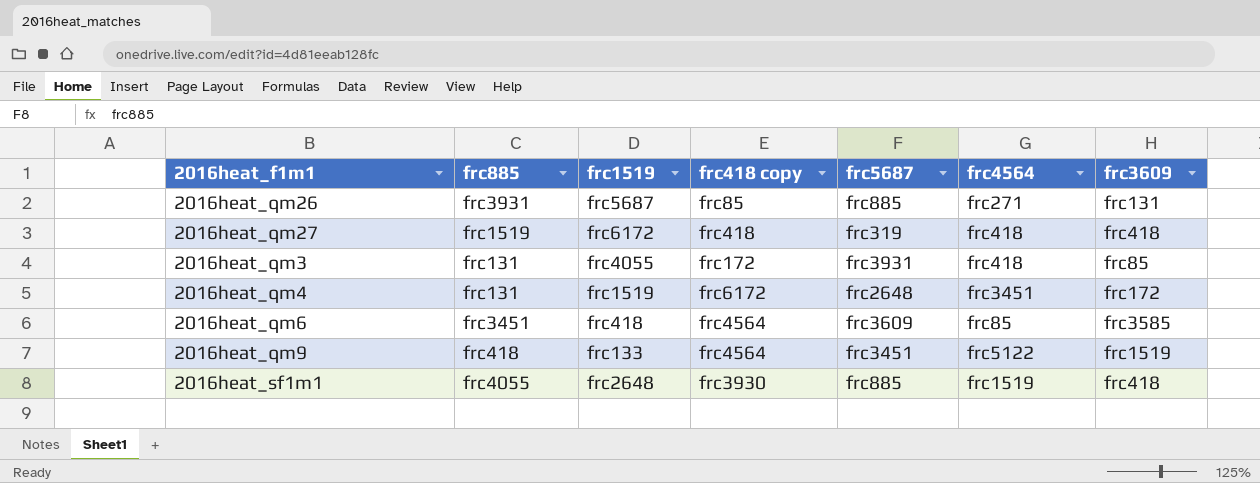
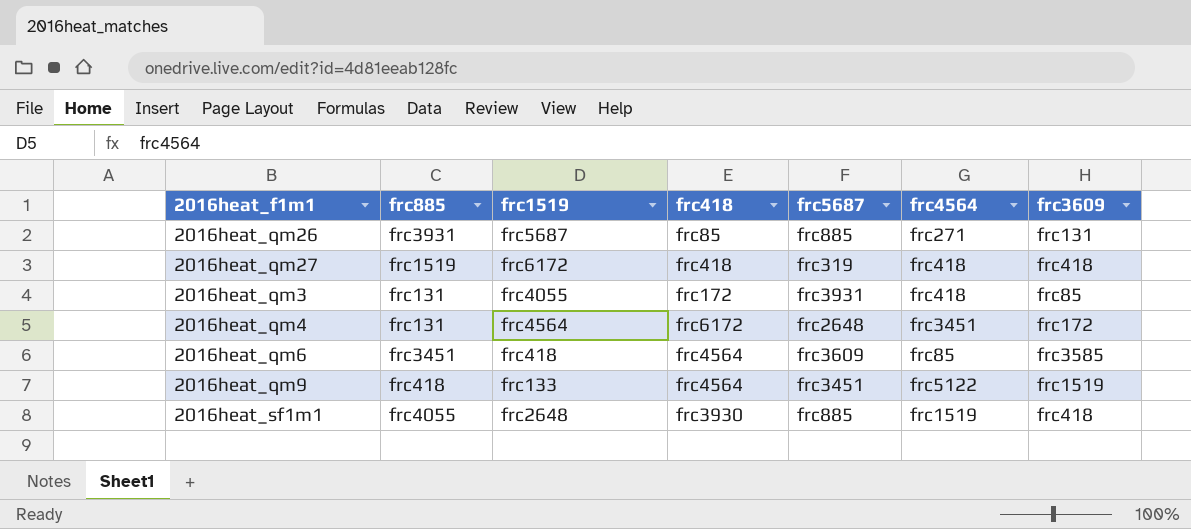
column name: frc418 copy -> frc418
2016heat_qm4 | frc1519: frc1519 -> frc4564

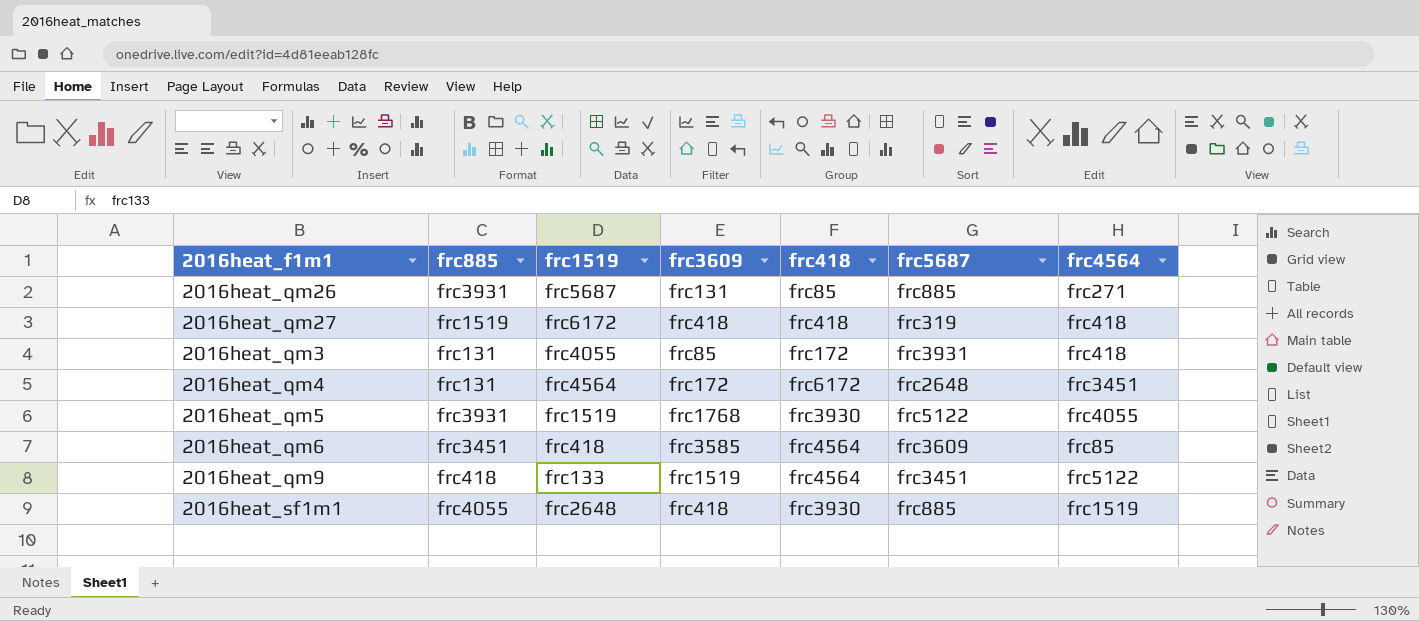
column frc3609 | position: 7 -> 4
row 2016heat_qm5: none -> frc3931 | frc1519 | frc1768 | frc3930 | frc5122 | frc4055

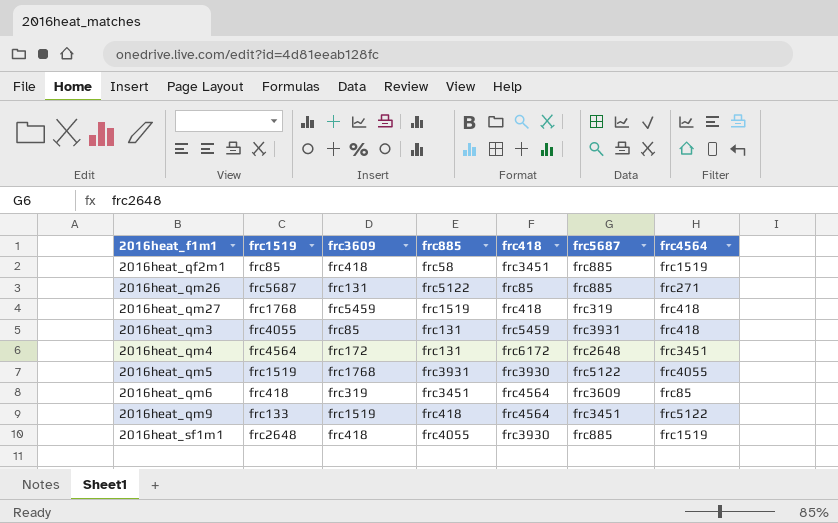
column frc885 | position: 2 -> 4
row 2016heat_qf2m1: none -> frc85 | frc418 | frc58 | frc3451 | frc885 | frc1519
2016heat_qm26 | frc885: frc3931 -> frc5122
2016heat_qm27 | frc1519: frc6172 -> frc1768
2016heat_qm27 | frc3609: frc418 -> frc5459
2016heat_qm3 | frc418: frc172 -> frc5459
2016heat_qm6 | frc3609: frc3585 -> frc319

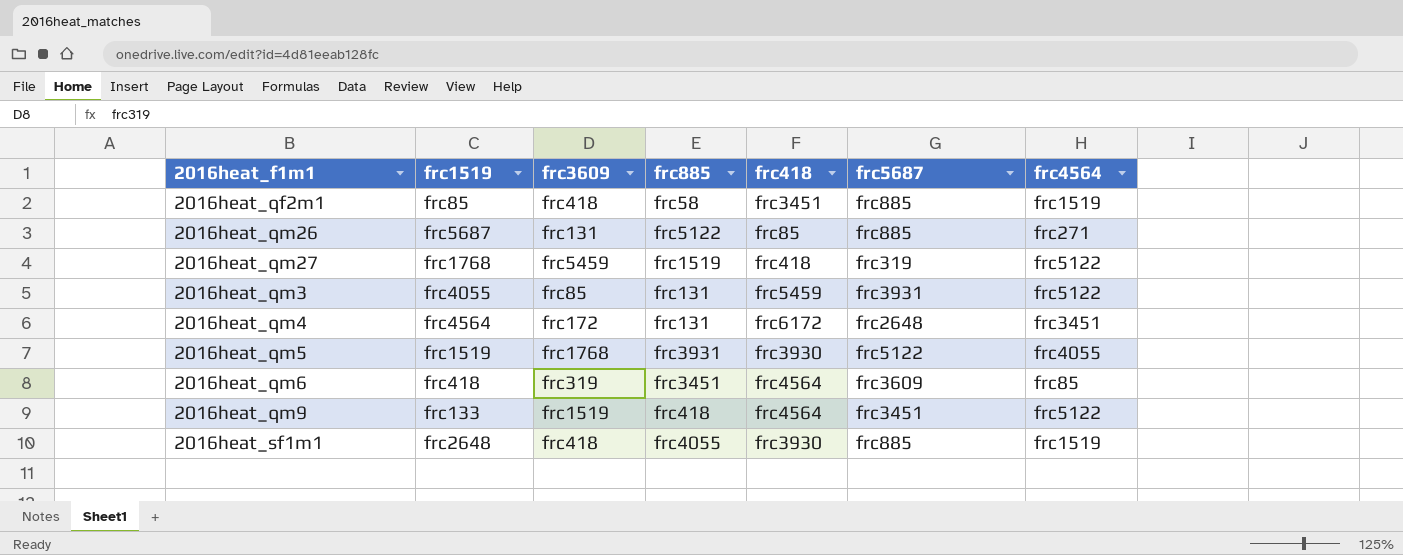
2016heat_qm27 | frc4564: frc418 -> frc5122
2016heat_qm3 | frc4564: frc418 -> frc5122

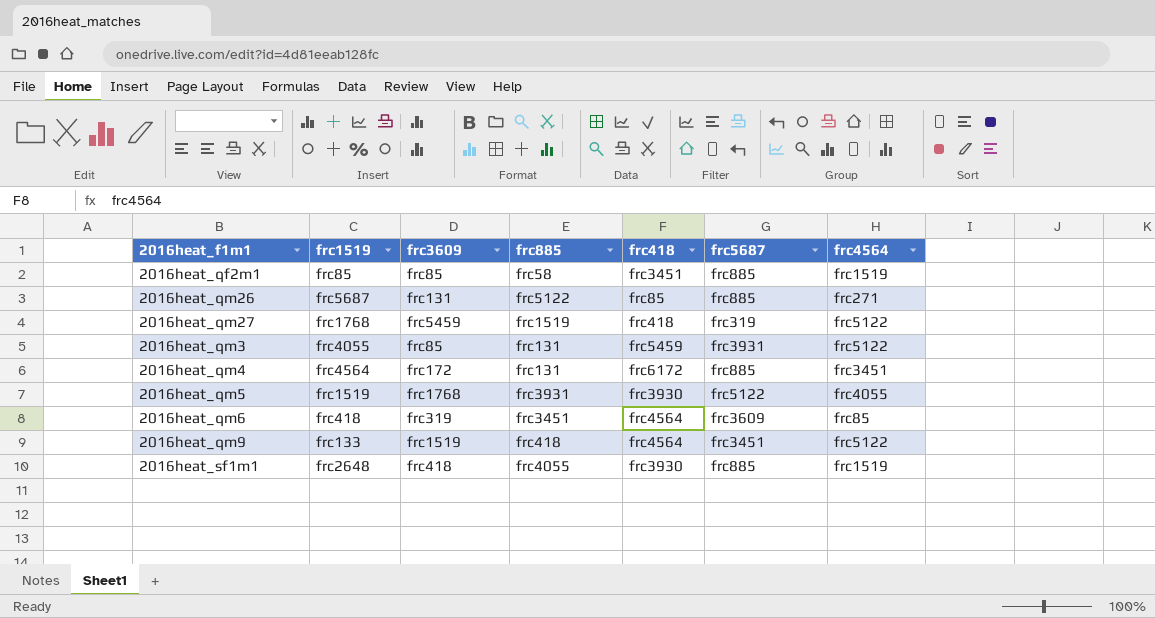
2016heat_qf2m1 | frc3609: frc418 -> frc85
2016heat_qm4 | frc5687: frc2648 -> frc885

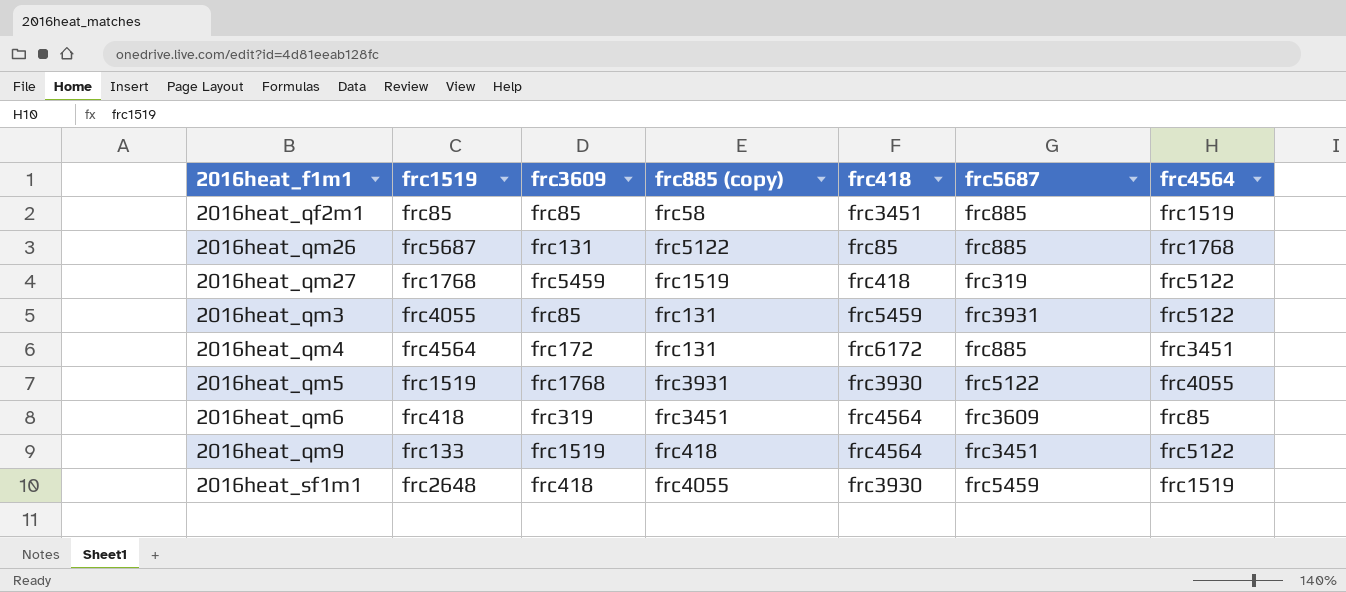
column name: frc885 -> frc885 (copy)
2016heat_qm26 | frc4564: frc271 -> frc1768
2016heat_sf1m1 | frc5687: frc885 -> frc5459

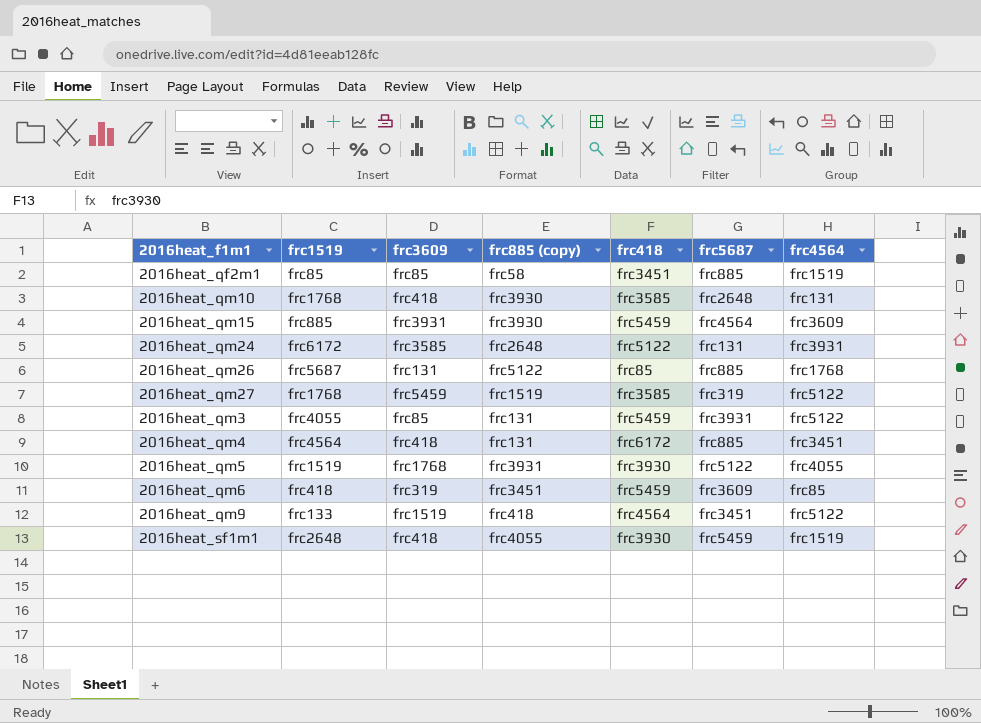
row 2016heat_qm10: none -> frc1768 | frc418 | frc3930 | frc3585 | frc2648 | frc131
row 2016heat_qm15: none -> frc885 | frc3931 | frc3930 | frc5459 | frc4564 | frc3609
row 2016heat_qm24: none -> frc6172 | frc3585 | frc2648 | frc5122 | frc131 | frc3931
2016heat_qm27 | frc418: frc418 -> frc3585
2016heat_qm4 | frc3609: frc172 -> frc418
2016heat_qm6 | frc418: frc4564 -> frc5459

